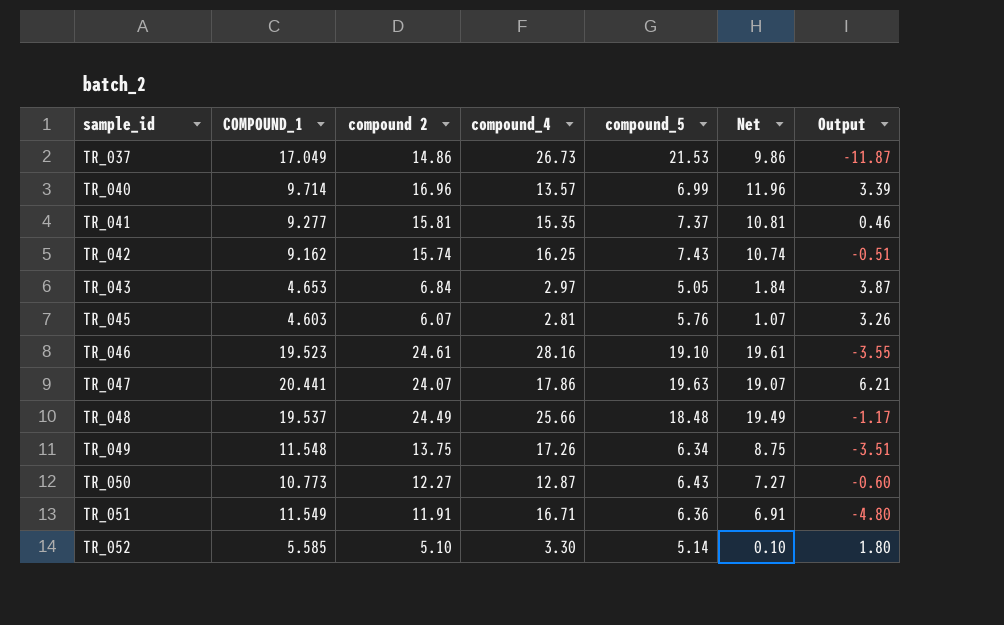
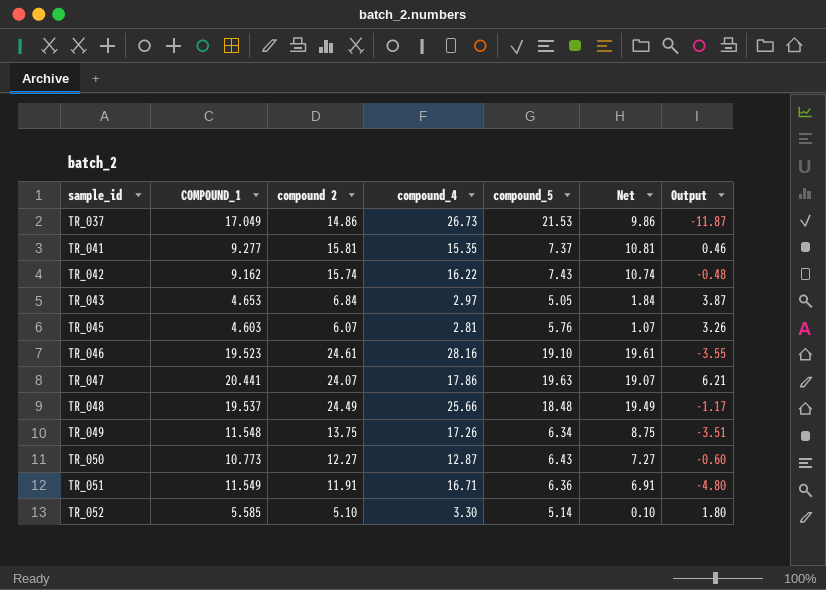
row TR_040: 9.714 | 16.96 | 13.57 | 6.99 | 11.96 | 3.39 -> none
TR_042 | compound_4: 16.25 -> 16.22
TR_042 | Output: -0.51 -> -0.48

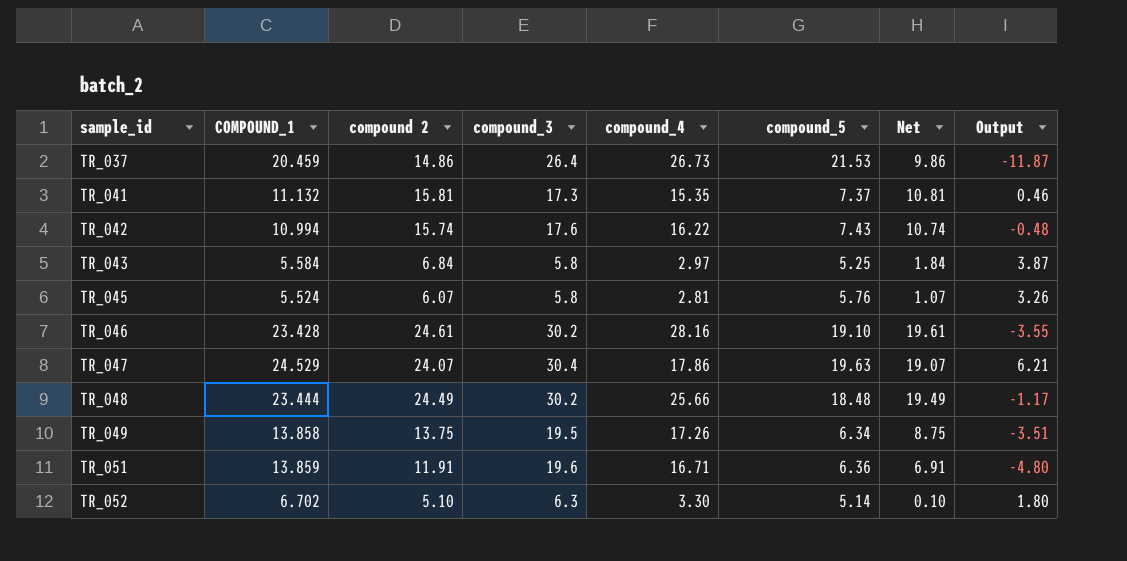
column compound_3 | position: none -> 4
row TR_050: 10.773 | 12.27 | 12.87 | 6.43 | 7.27 | -0.60 -> none
TR_037 | COMPOUND_1: 17.049 -> 20.459
TR_041 | COMPOUND_1: 9.277 -> 11.132
TR_042 | COMPOUND_1: 9.162 -> 10.994
TR_043 | COMPOUND_1: 4.653 -> 5.584
TR_043 | compound_5: 5.05 -> 5.25
TR_045 | COMPOUND_1: 4.603 -> 5.524
TR_046 | COMPOUND_1: 19.523 -> 23.428
TR_047 | COMPOUND_1: 20.441 -> 24.529
TR_048 | COMPOUND_1: 19.537 -> 23.444
TR_049 | COMPOUND_1: 11.548 -> 13.858
TR_051 | COMPOUND_1: 11.549 -> 13.859
TR_052 | COMPOUND_1: 5.585 -> 6.702

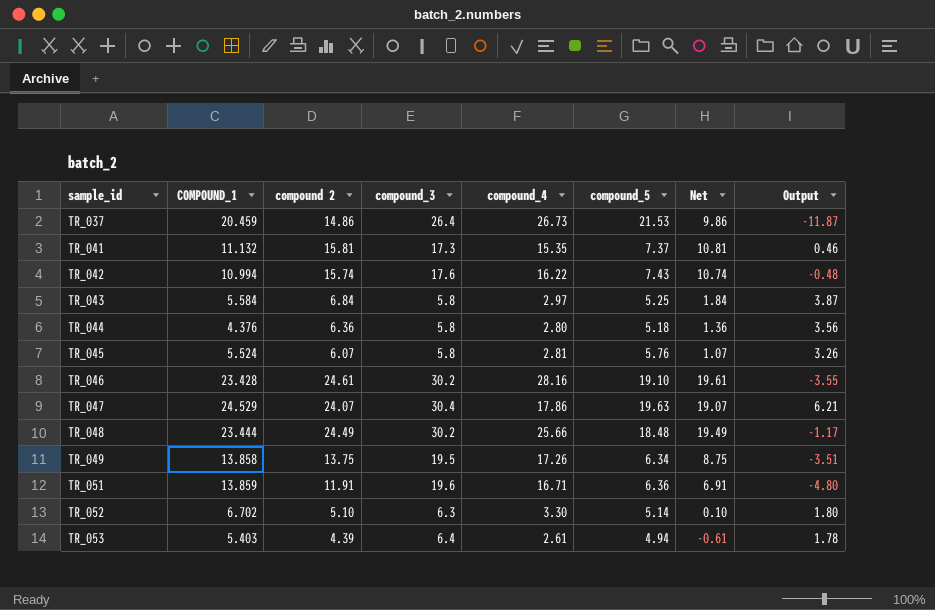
row TR_044: none -> 4.376 | 6.36 | 5.8 | 2.80 | 5.18 | 1.36 | 3.56
row TR_053: none -> 5.403 | 4.39 | 6.4 | 2.61 | 4.94 | -0.61 | 1.78

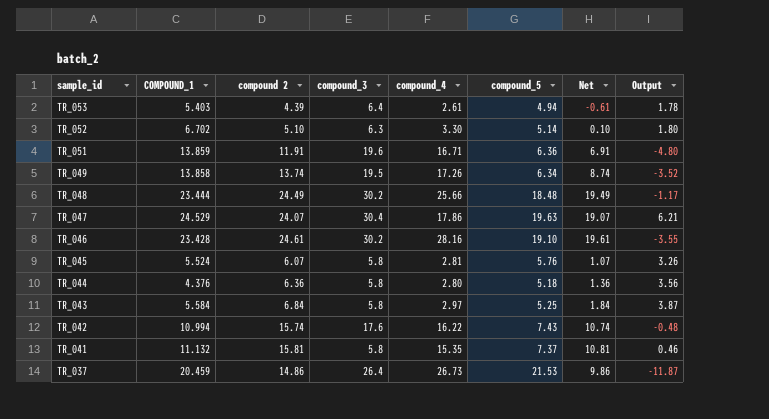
row order: sample_id ascending -> sample_id descending
TR_049 | compound 2: 13.75 -> 13.74
TR_049 | Net: 8.75 -> 8.74
TR_049 | Output: -3.51 -> -3.52
TR_041 | compound_3: 17.3 -> 5.8

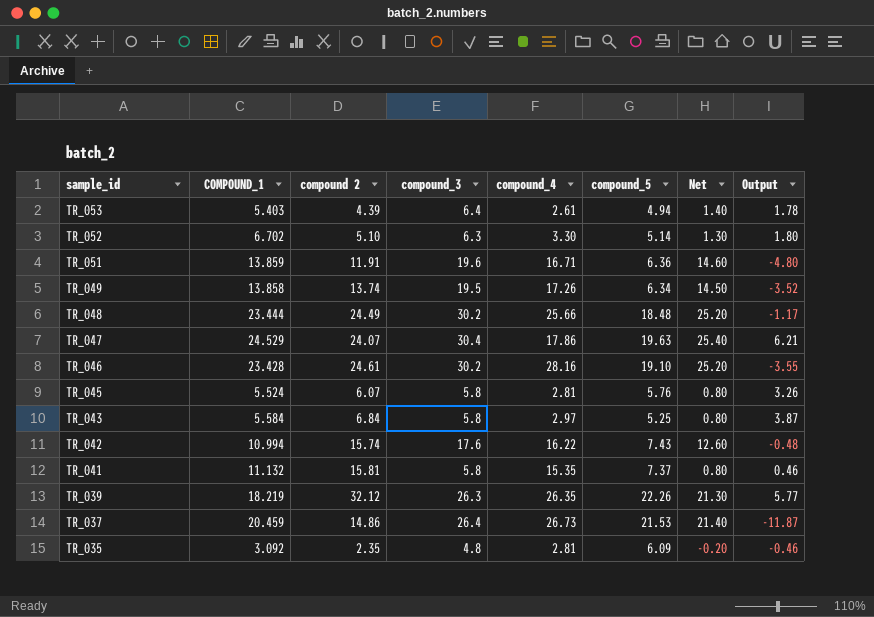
column Net | formula: [compound 2] - 5 -> [compound_3] - 5
row TR_044: 4.376 | 6.36 | 5.8 | 2.80 | 5.18 | 1.36 | 3.56 -> none
row TR_039: none -> 18.219 | 32.12 | 26.3 | 26.35 | 22.26 | 21.30 | 5.77
row TR_035: none -> 3.092 | 2.35 | 4.8 | 2.81 | 6.09 | -0.20 | -0.46

